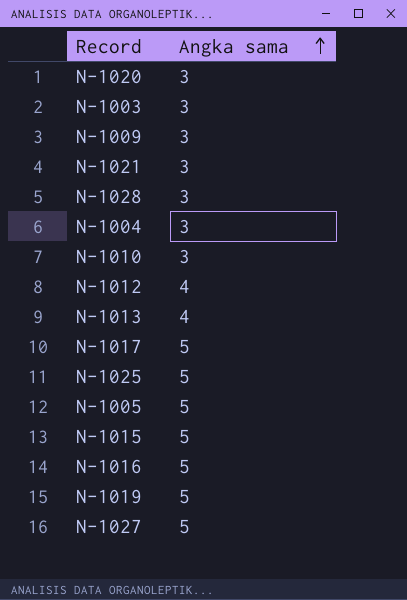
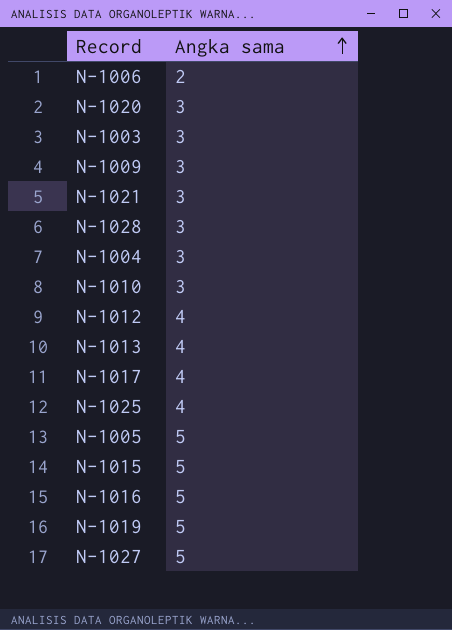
row N-1006: none -> 2
N-1017 | Angka sama: 5 -> 4
N-1025 | Angka sama: 5 -> 4

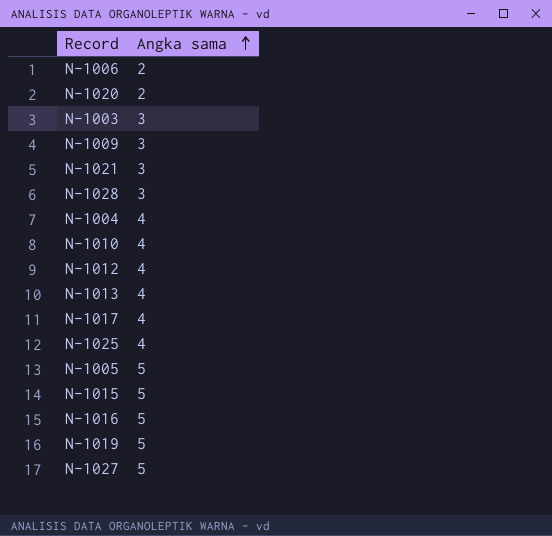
N-1020 | Angka sama: 3 -> 2
N-1004 | Angka sama: 3 -> 4
N-1010 | Angka sama: 3 -> 4

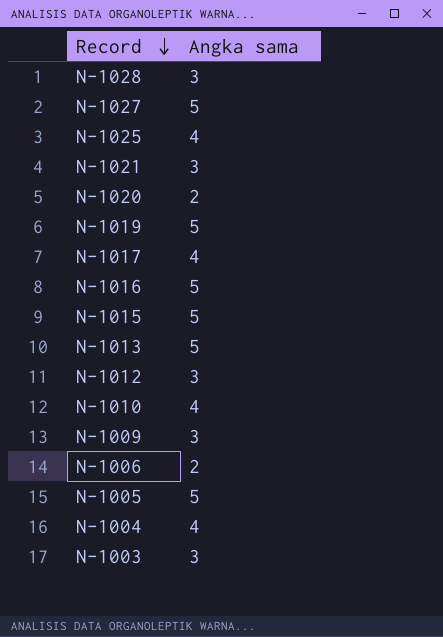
row order: Angka sama ascending -> Record descending
N-1013 | Angka sama: 4 -> 5
N-1012 | Angka sama: 4 -> 3

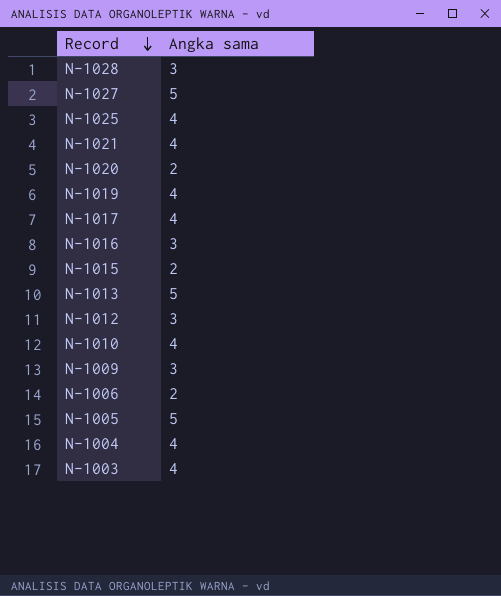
N-1021 | Angka sama: 3 -> 4
N-1019 | Angka sama: 5 -> 4
N-1016 | Angka sama: 5 -> 3
N-1015 | Angka sama: 5 -> 2
N-1003 | Angka sama: 3 -> 4

